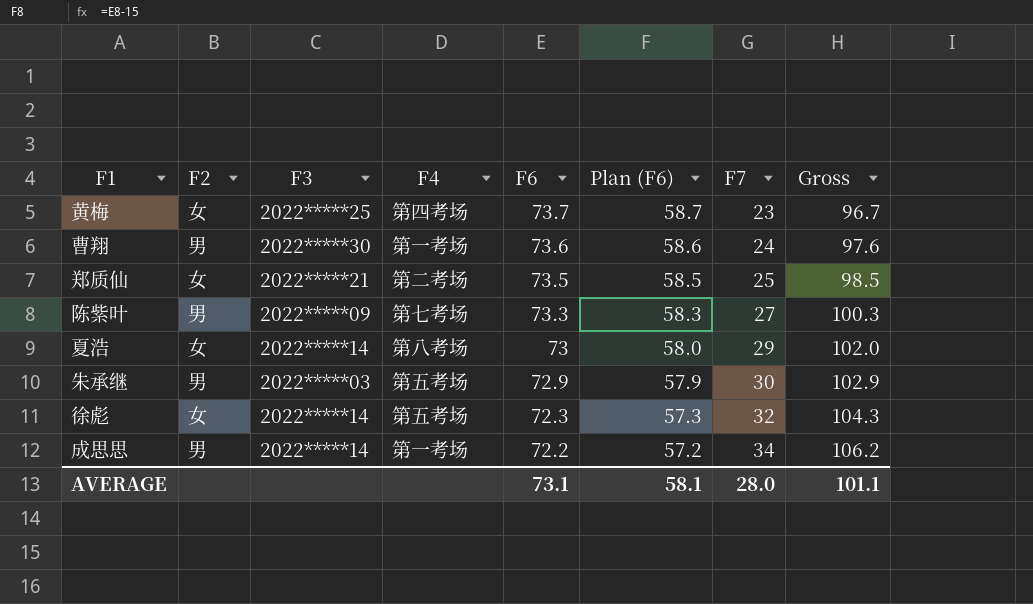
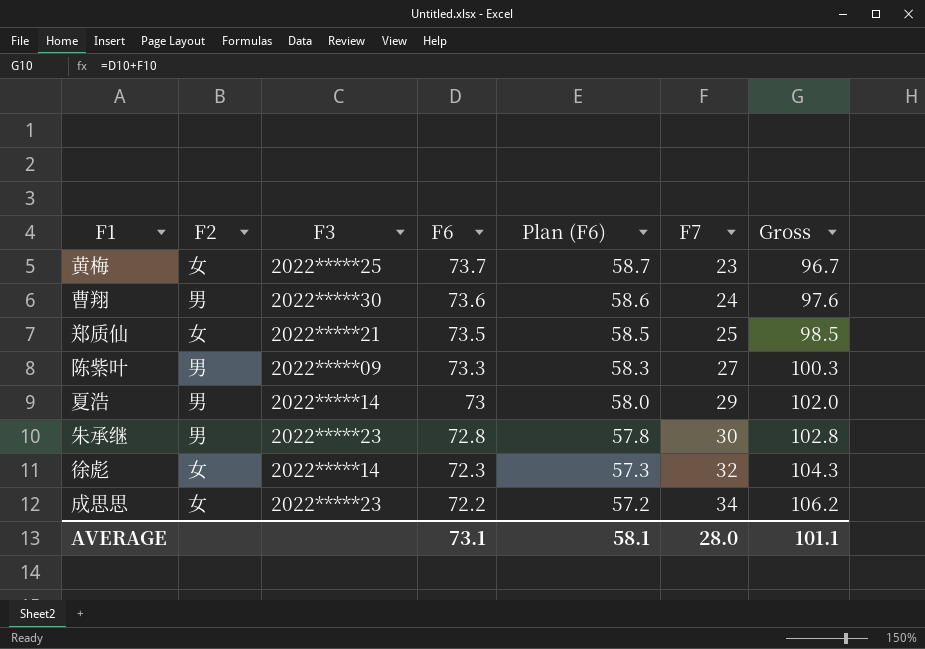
column F4 | position: 4 -> none
夏浩 | F2: 女 -> 男
朱承继 | F3: 2022*****03 -> 2022*****23
朱承继 | F6: 72.9 -> 72.8
朱承继 | Plan (F6): 57.9 -> 57.8
朱承继 | Gross: 102.9 -> 102.8
成思思 | F2: 男 -> 女
成思思 | F3: 2022*****14 -> 2022*****23

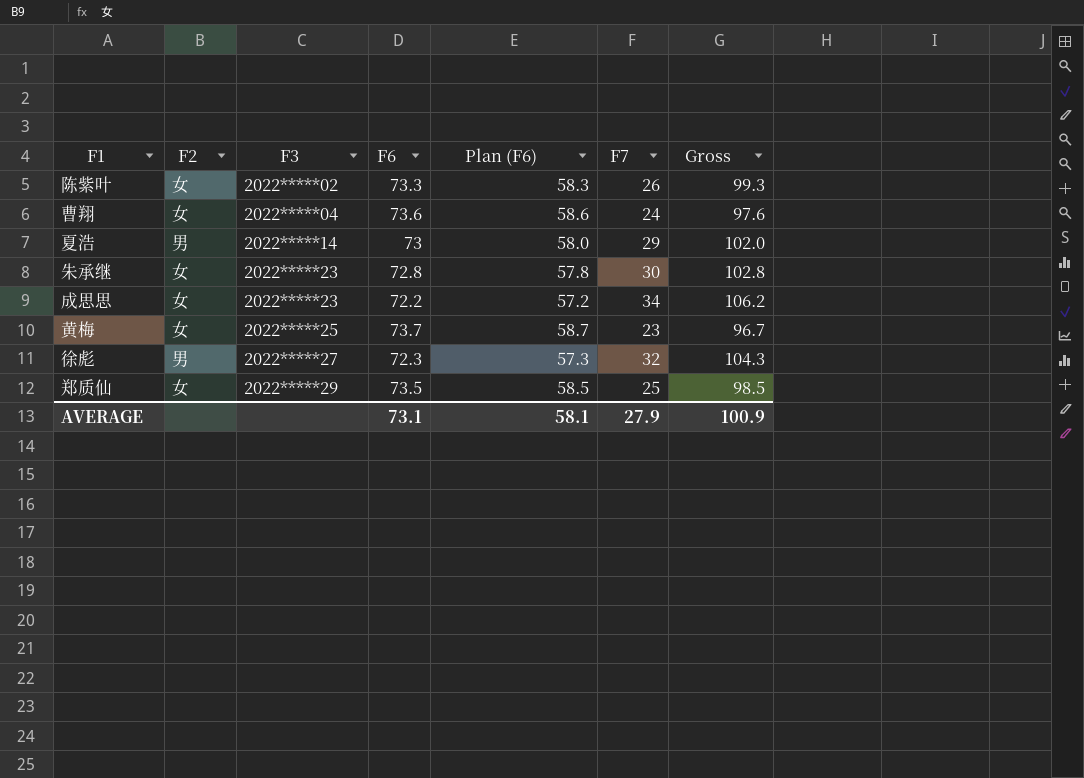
row order: F6 descending -> F3 ascending
陈紫叶 | F2: 男 -> 女
陈紫叶 | F3: 2022*****09 -> 2022*****02
陈紫叶 | F7: 27 -> 26
陈紫叶 | Gross: 100.3 -> 99.3
曹翔 | F2: 男 -> 女
曹翔 | F3: 2022*****30 -> 2022*****04
朱承继 | F2: 男 -> 女
徐彪 | F2: 女 -> 男
徐彪 | F3: 2022*****14 -> 2022*****27
郑质仙 | F3: 2022*****21 -> 2022*****29
AVERAGE | F7: 28.0 -> 27.9
AVERAGE | Gross: 101.1 -> 100.9

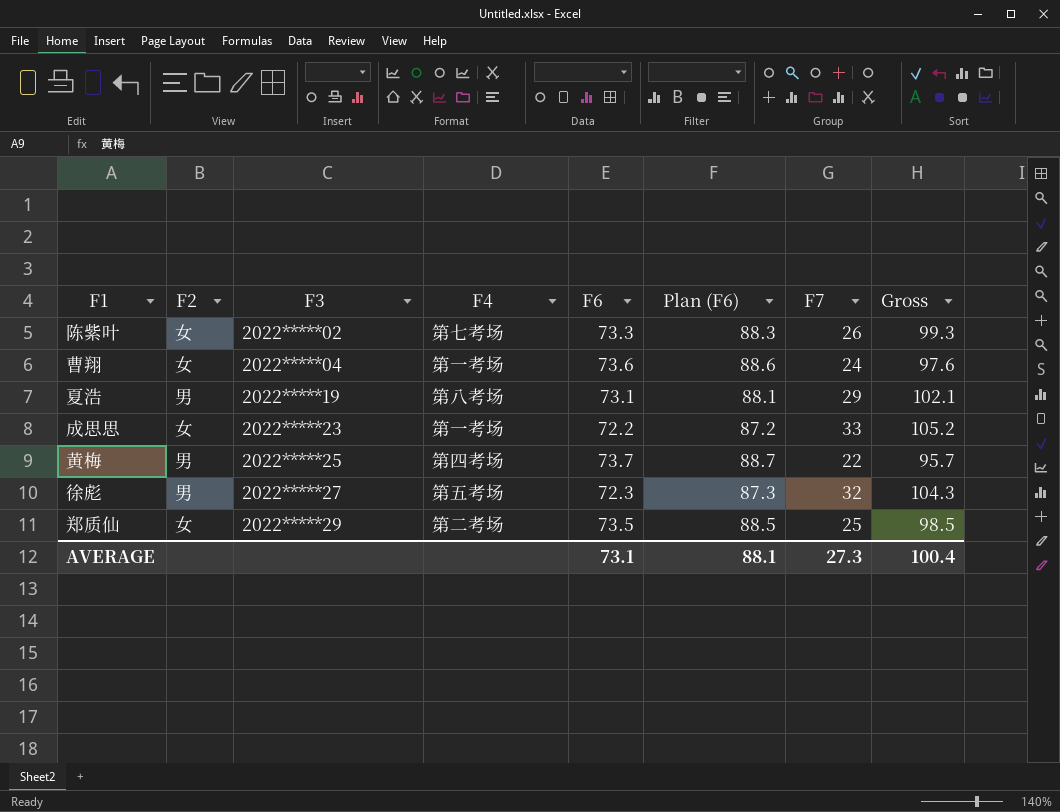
column F4 | position: none -> 4
column Plan (F6) | formula: [F6] - 15 -> [F6] + 15
row 朱承继: 女 | 2022*****23 | 72.8 | 57.8 | 30 | 102.8 -> none
夏浩 | F3: 2022*****14 -> 2022*****19
夏浩 | F6: 73 -> 73.1
夏浩 | Gross: 102.0 -> 102.1
成思思 | F7: 34 -> 33
成思思 | Gross: 106.2 -> 105.2
黄梅 | F2: 女 -> 男
黄梅 | F7: 23 -> 22
黄梅 | Gross: 96.7 -> 95.7
AVERAGE | Plan (F6): 58.1 -> 88.1
AVERAGE | F7: 27.9 -> 27.3
AVERAGE | Gross: 100.9 -> 100.4

